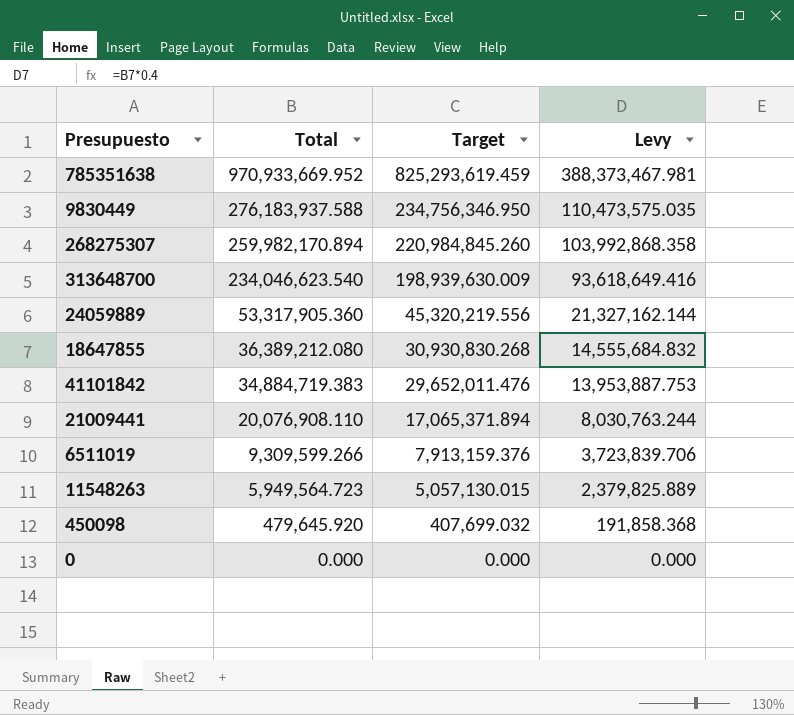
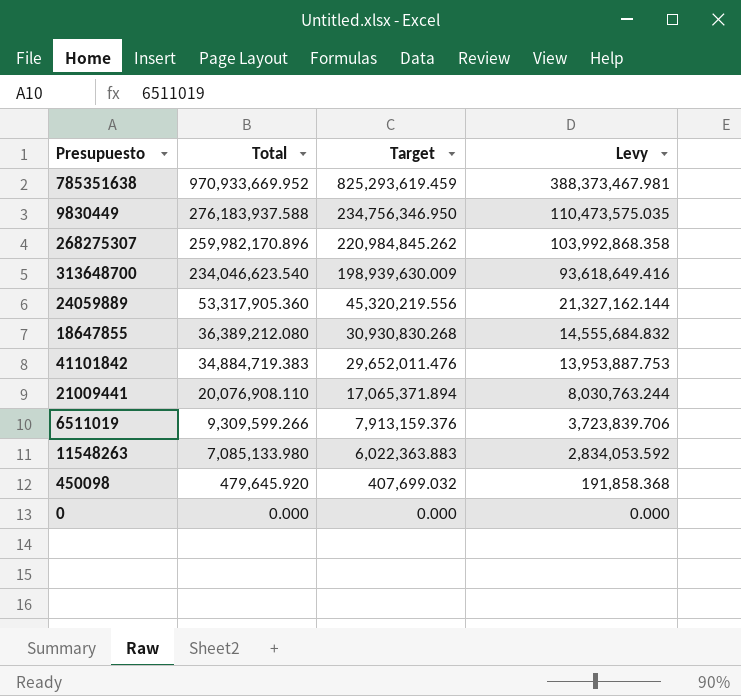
268275307 | Total: 259,982,170.894 -> 259,982,170.896
268275307 | Target: 220,984,845.260 -> 220,984,845.262
11548263 | Total: 5,949,564.723 -> 7,085,133.980
11548263 | Target: 5,057,130.015 -> 6,022,363.883
11548263 | Levy: 2,379,825.889 -> 2,834,053.592

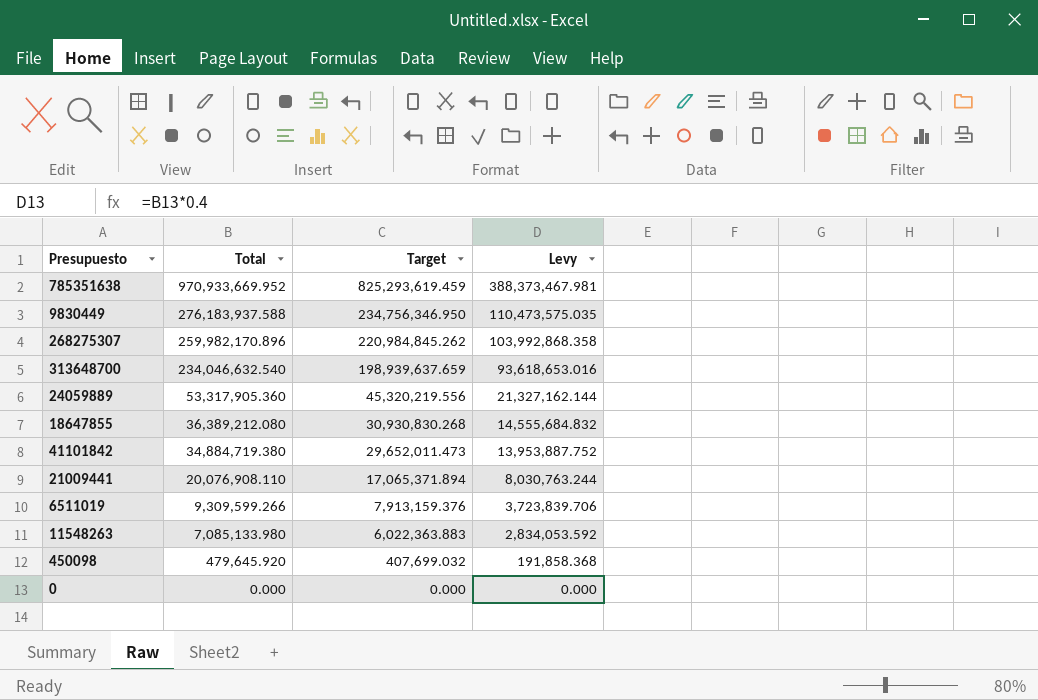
313648700 | Total: 234,046,623.540 -> 234,046,632.540
313648700 | Target: 198,939,630.009 -> 198,939,637.659
313648700 | Levy: 93,618,649.416 -> 93,618,653.016
41101842 | Total: 34,884,719.383 -> 34,884,719.380
41101842 | Target: 29,652,011.476 -> 29,652,011.473
41101842 | Levy: 13,953,887.753 -> 13,953,887.752

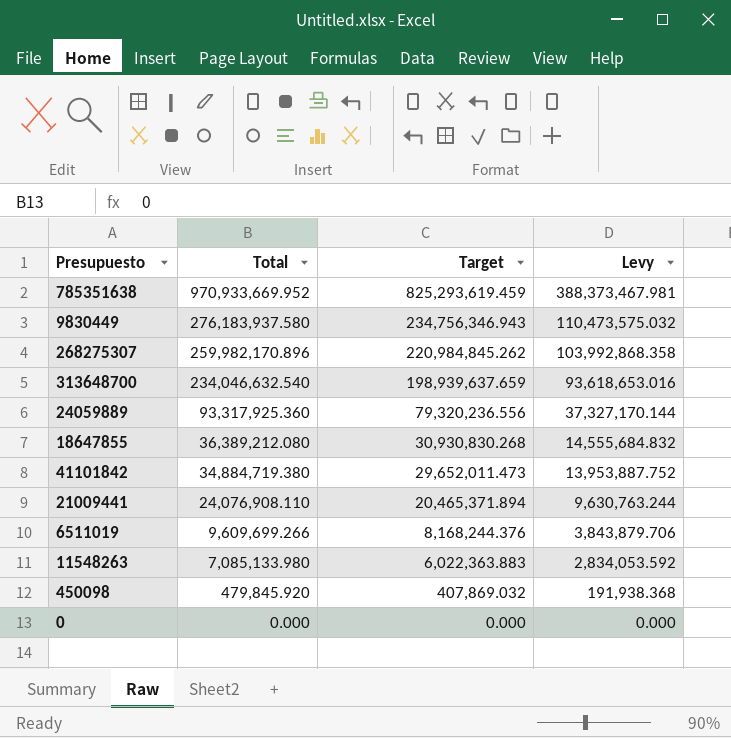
9830449 | Total: 276,183,937.588 -> 276,183,937.580
9830449 | Target: 234,756,346.950 -> 234,756,346.943
9830449 | Levy: 110,473,575.035 -> 110,473,575.032
24059889 | Total: 53,317,905.360 -> 93,317,925.360
24059889 | Target: 45,320,219.556 -> 79,320,236.556
24059889 | Levy: 21,327,162.144 -> 37,327,170.144
21009441 | Total: 20,076,908.110 -> 24,076,908.110
21009441 | Target: 17,065,371.894 -> 20,465,371.894
21009441 | Levy: 8,030,763.244 -> 9,630,763.244
6511019 | Total: 9,309,599.266 -> 9,609,699.266
6511019 | Target: 7,913,159.376 -> 8,168,244.376
6511019 | Levy: 3,723,839.706 -> 3,843,879.706
450098 | Total: 479,645.920 -> 479,845.920
450098 | Target: 407,699.032 -> 407,869.032
450098 | Levy: 191,858.368 -> 191,938.368

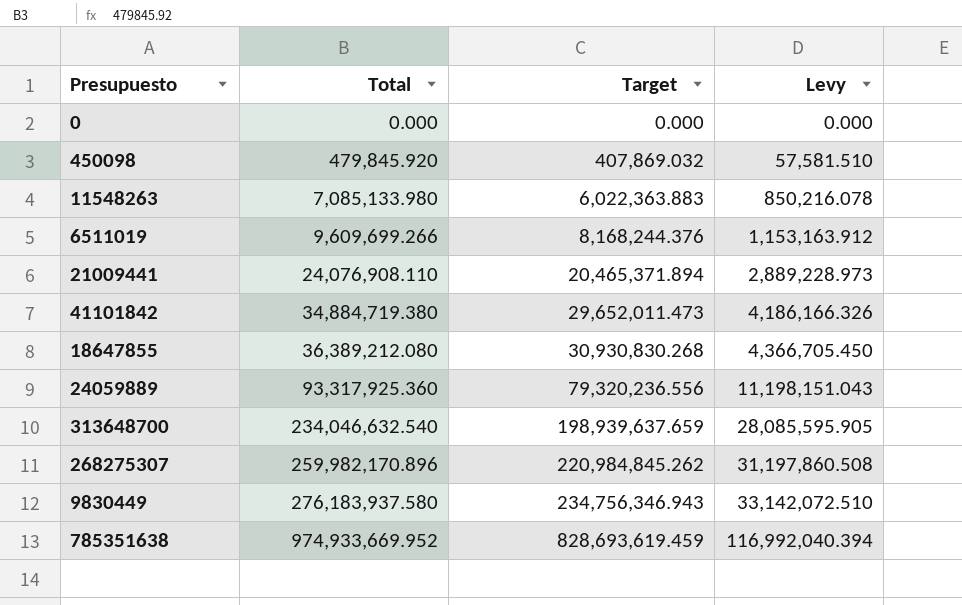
row order: Total descending -> Total ascending
column Levy | formula: [Total] * 0.4 -> [Total] * 0.12
785351638 | Total: 970,933,669.952 -> 974,933,669.952
785351638 | Target: 825,293,619.459 -> 828,693,619.459

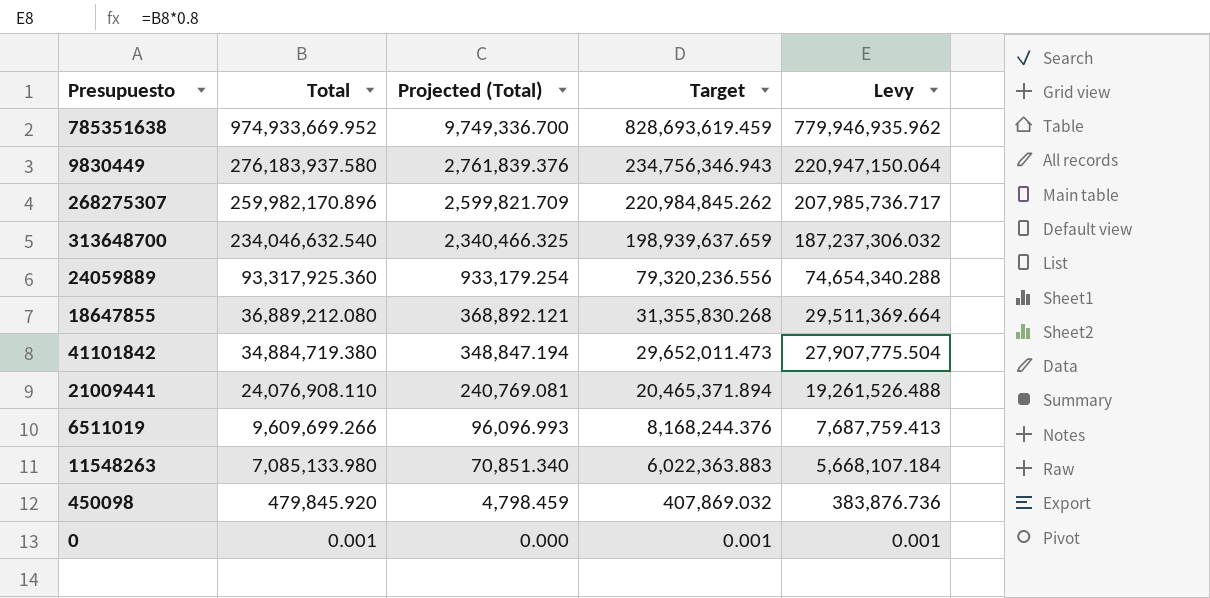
row order: Total ascending -> Total descending
column Projected (Total) | formula: none -> [Total] * 0.01
column Levy | formula: [Total] * 0.12 -> [Total] * 0.8
18647855 | Total: 36,389,212.080 -> 36,889,212.080
18647855 | Target: 30,930,830.268 -> 31,355,830.268
0 | Total: 0.000 -> 0.001
0 | Target: 0.000 -> 0.001

